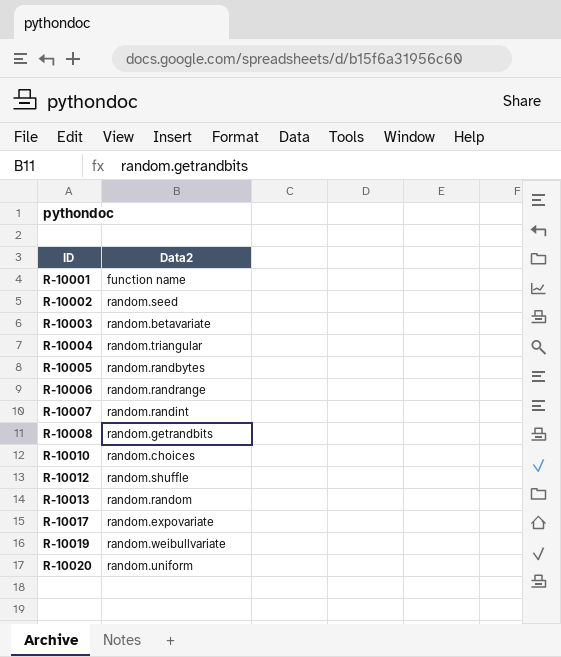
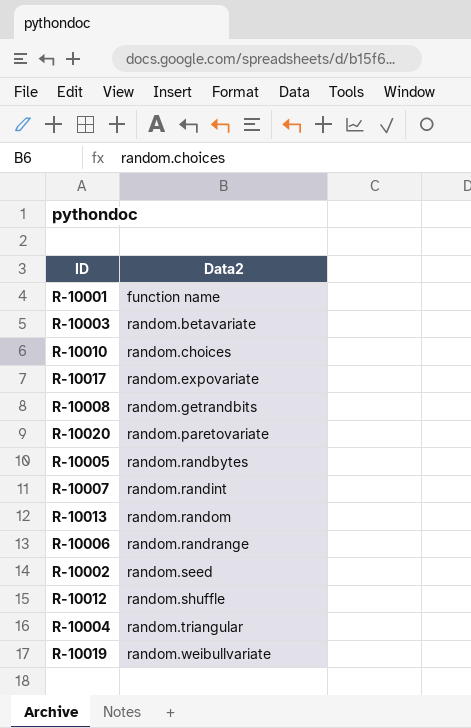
row order: ID ascending -> Data2 ascending
R-10020 | Data2: random.uniform -> random.paretovariate

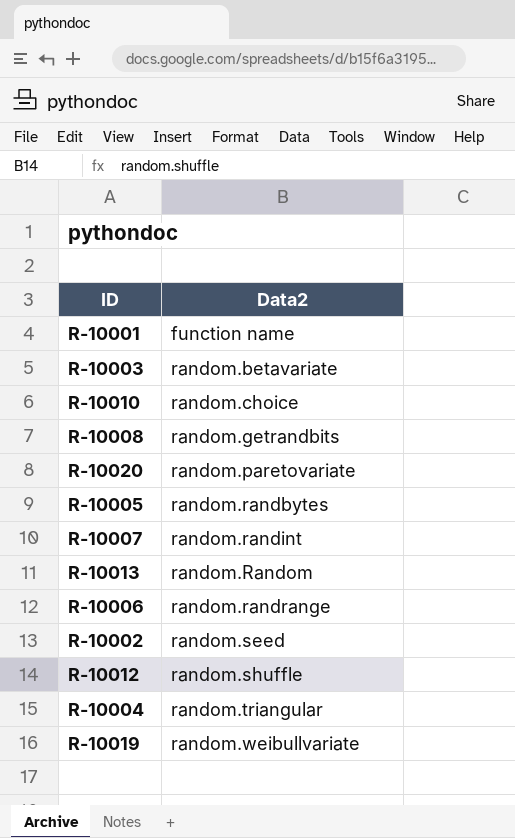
row R-10017: random.expovariate -> none
R-10010 | Data2: random.choices -> random.choice
R-10013 | Data2: random.random -> random.Random

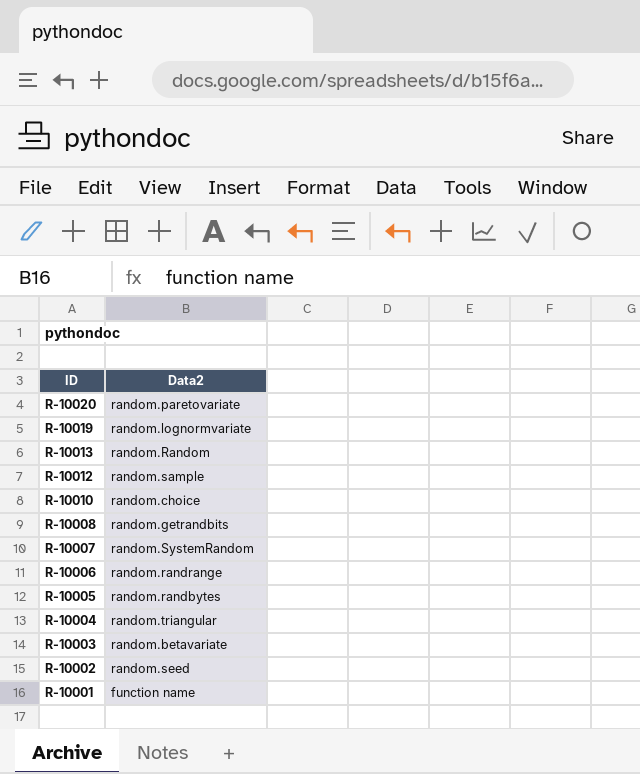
row order: Data2 ascending -> ID descending
R-10019 | Data2: random.weibullvariate -> random.lognormvariate
R-10012 | Data2: random.shuffle -> random.sample
R-10007 | Data2: random.randint -> random.SystemRandom

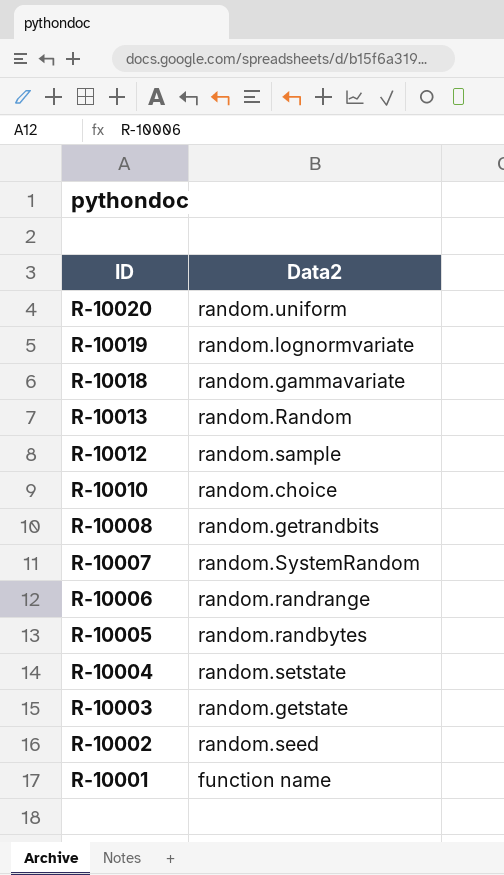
R-10020 | Data2: random.paretovariate -> random.uniform
row R-10018: none -> random.gammavariate
R-10004 | Data2: random.triangular -> random.setstate
R-10003 | Data2: random.betavariate -> random.getstate

